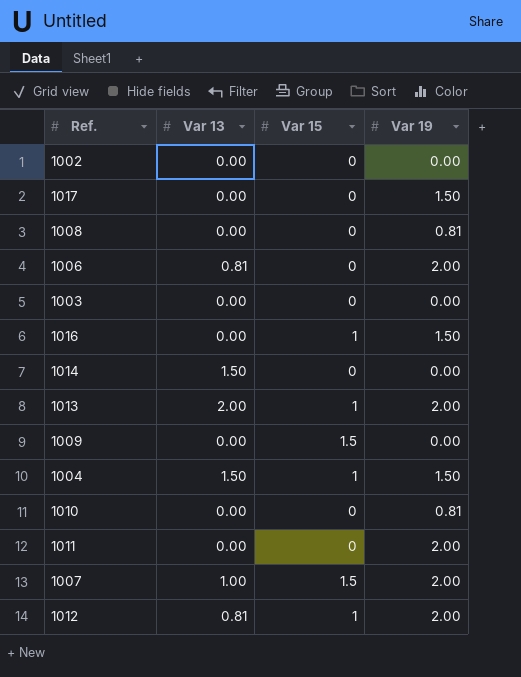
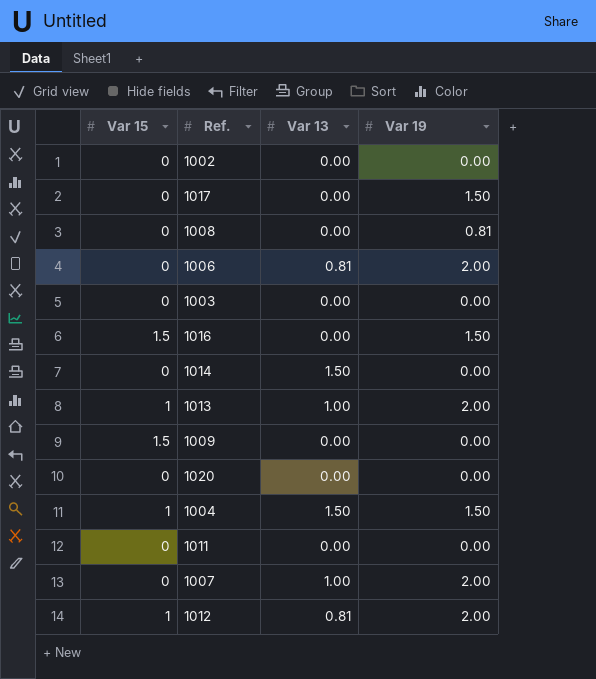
column Var 15 | position: 3 -> 1
row 1010: 0.00 | 0 | 0.81 -> none
1016 | Var 15: 1 -> 1.5
1013 | Var 13: 2.00 -> 1.00
row 1020: none -> 0 | 0.00 | 0.00
1011 | Var 19: 2.00 -> 0.00
1007 | Var 15: 1.5 -> 0

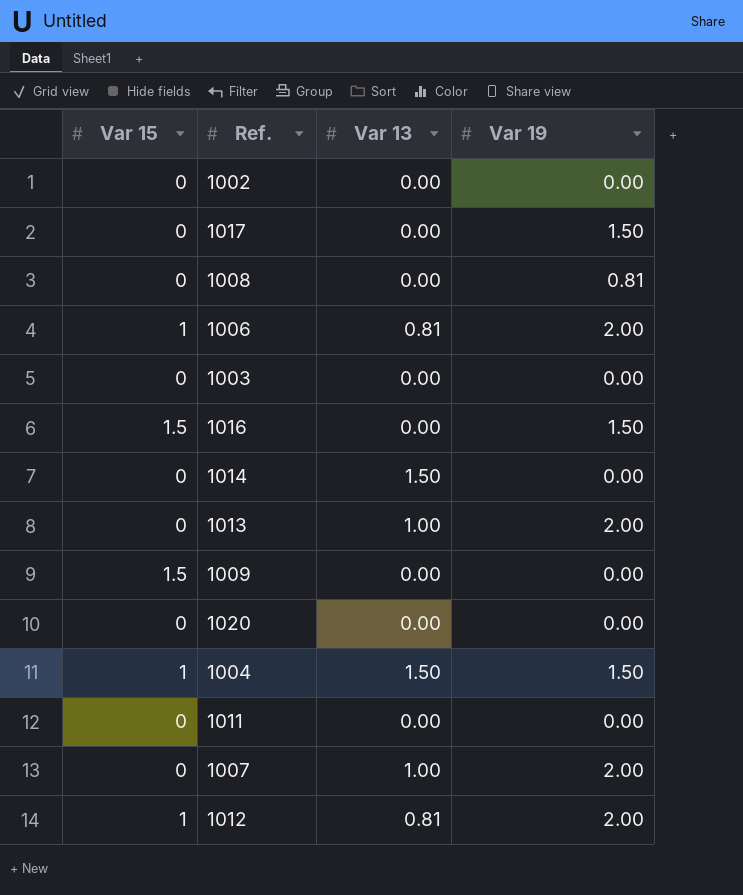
1006 | Var 15: 0 -> 1
1013 | Var 15: 1 -> 0

